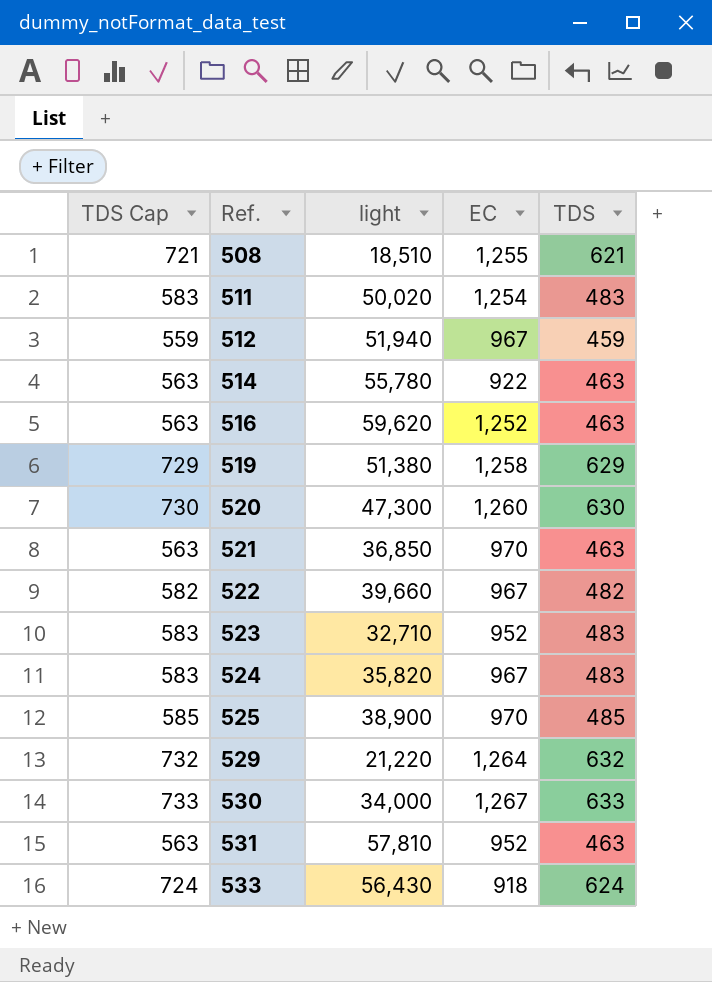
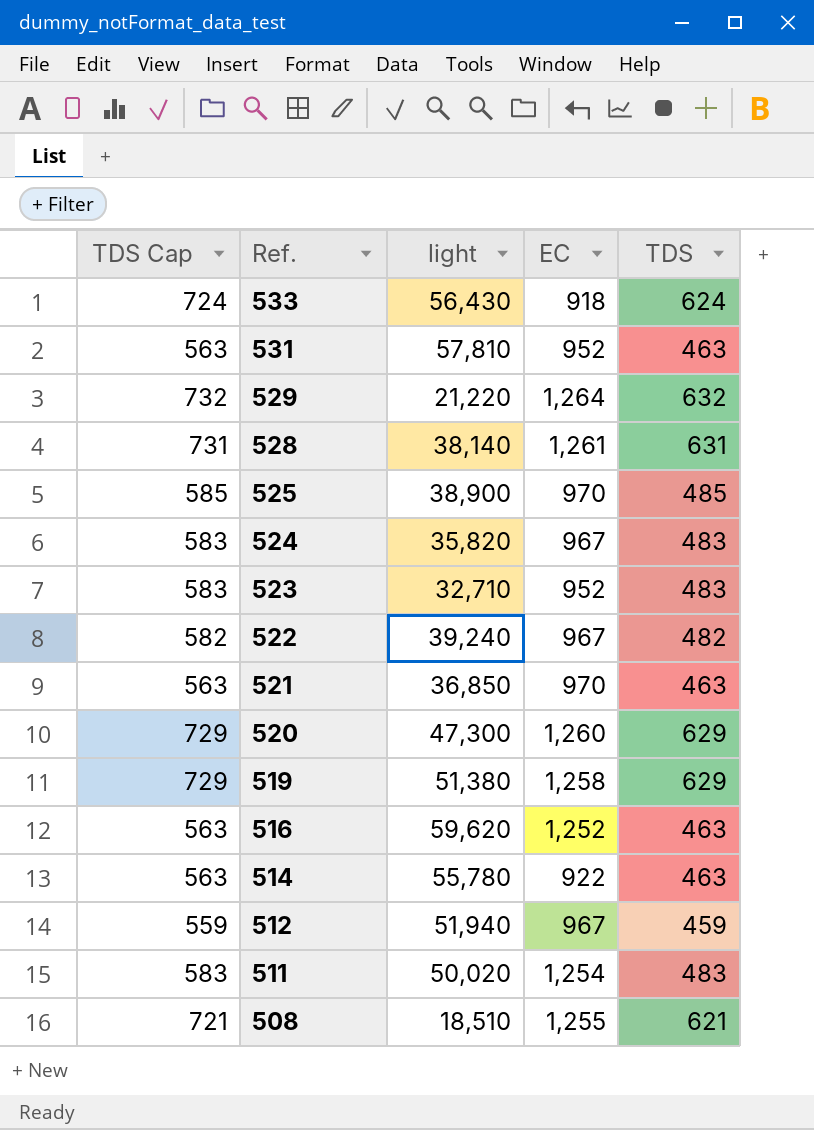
row order: Ref. ascending -> Ref. descending
row 530: 733 | 34,000 | 1,267 | 633 -> none
row 528: none -> 731 | 38,140 | 1,261 | 631
522 | light: 39,660 -> 39,240
520 | TDS Cap: 730 -> 729
520 | TDS: 630 -> 629

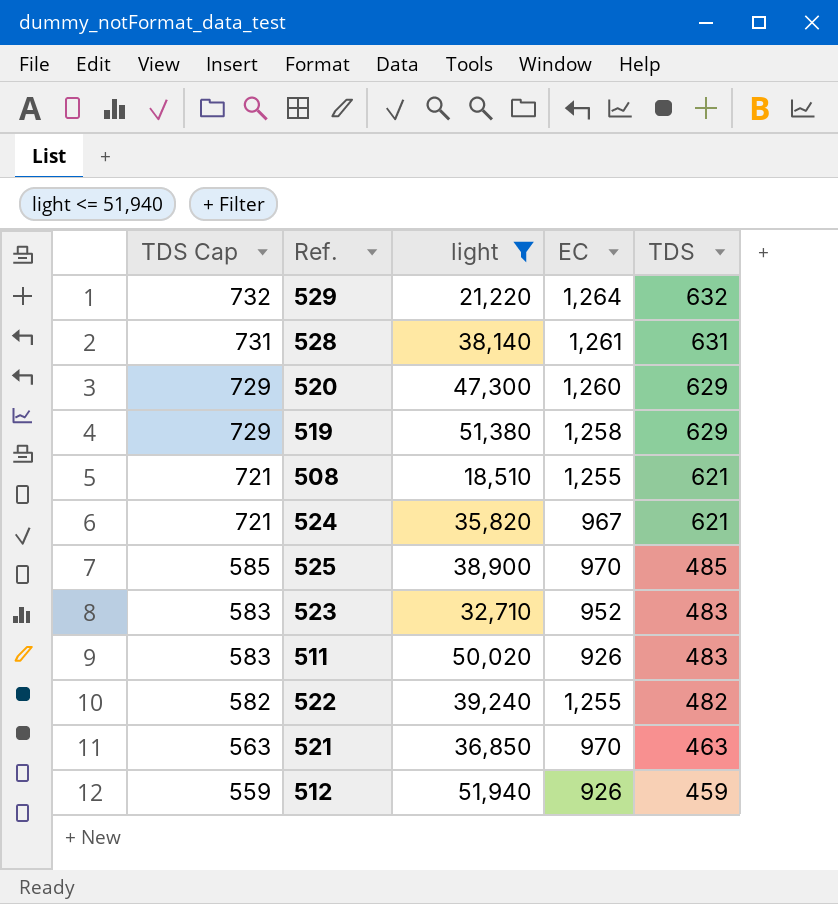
filter: none -> light <= 51,940
row order: Ref. descending -> TDS Cap descending
524 | TDS Cap: 583 -> 721
524 | TDS: 483 -> 621
511 | EC: 1,254 -> 926
522 | EC: 967 -> 1,255
512 | EC: 967 -> 926

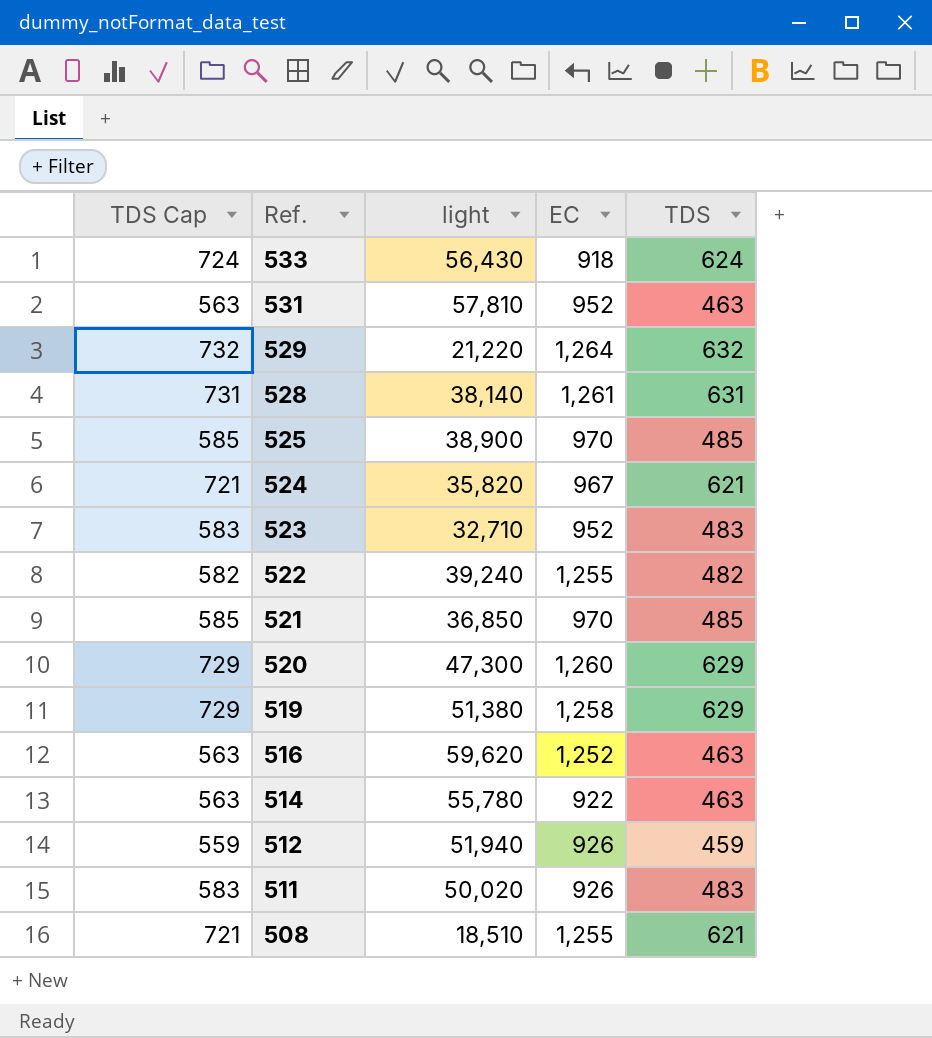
filter: light <= 51,940 -> none
row order: TDS Cap descending -> Ref. descending
521 | TDS Cap: 563 -> 585
521 | TDS: 463 -> 485

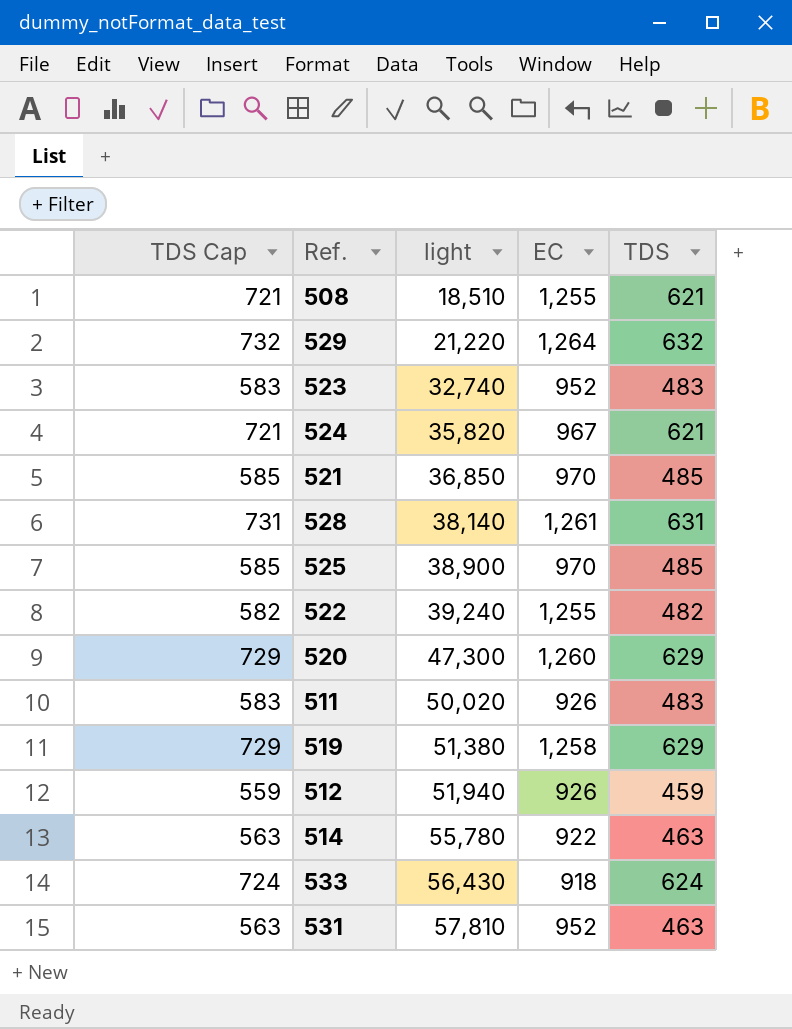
row order: Ref. descending -> light ascending
row 516: 563 | 59,620 | 1,252 | 463 -> none
523 | light: 32,710 -> 32,740

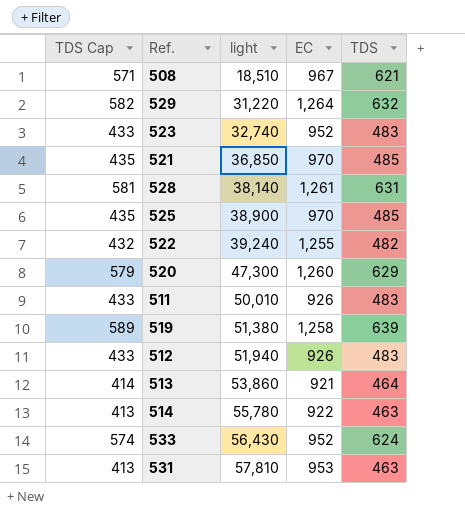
column TDS Cap | formula: [TDS] + 100 -> [TDS] - 50
row 524: 721 | 35,820 | 967 | 621 -> none
508 | EC: 1,255 -> 967
529 | light: 21,220 -> 31,220
511 | light: 50,020 -> 50,010
519 | TDS: 629 -> 639
512 | TDS: 459 -> 483
row 513: none -> 414 | 53,860 | 921 | 464
533 | EC: 918 -> 952
531 | EC: 952 -> 953

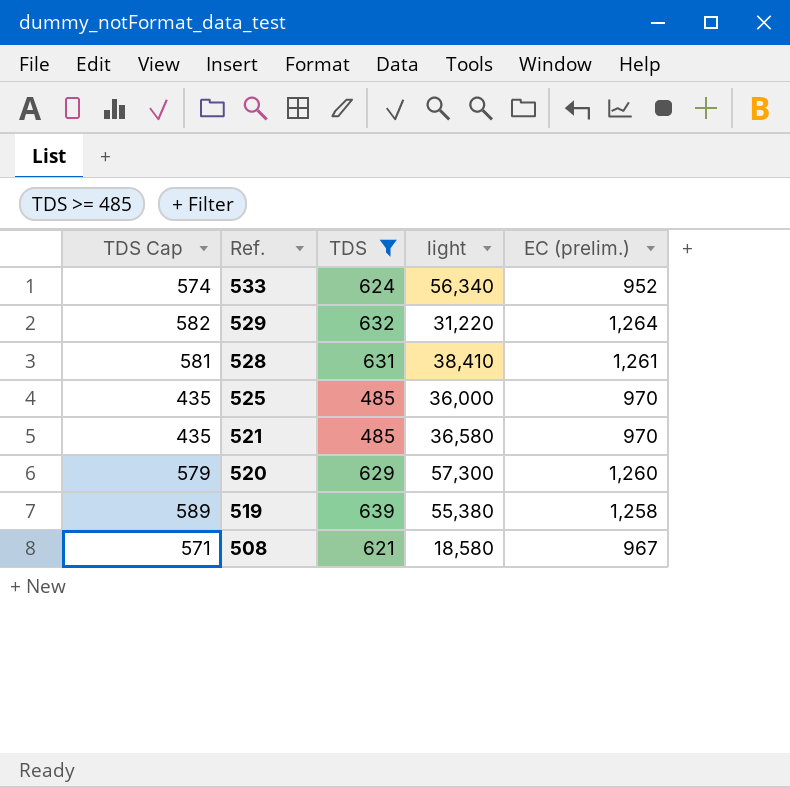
filter: none -> TDS >= 485
row order: light ascending -> Ref. descending
column TDS | position: 5 -> 3
column name: EC -> EC (prelim.)
533 | light: 56,430 -> 56,340
528 | light: 38,140 -> 38,410
525 | light: 38,900 -> 36,000
521 | light: 36,850 -> 36,580
520 | light: 47,300 -> 57,300
519 | light: 51,380 -> 55,380
508 | light: 18,510 -> 18,580

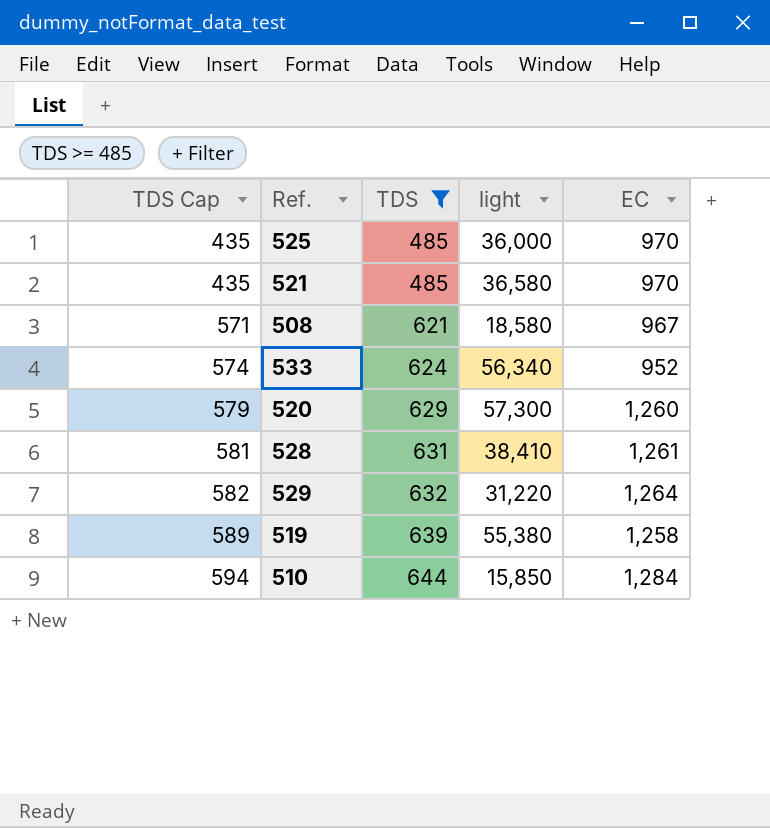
row order: Ref. descending -> TDS Cap ascending
column name: EC (prelim.) -> EC
row 510: none -> 594 | 644 | 15,850 | 1,284

